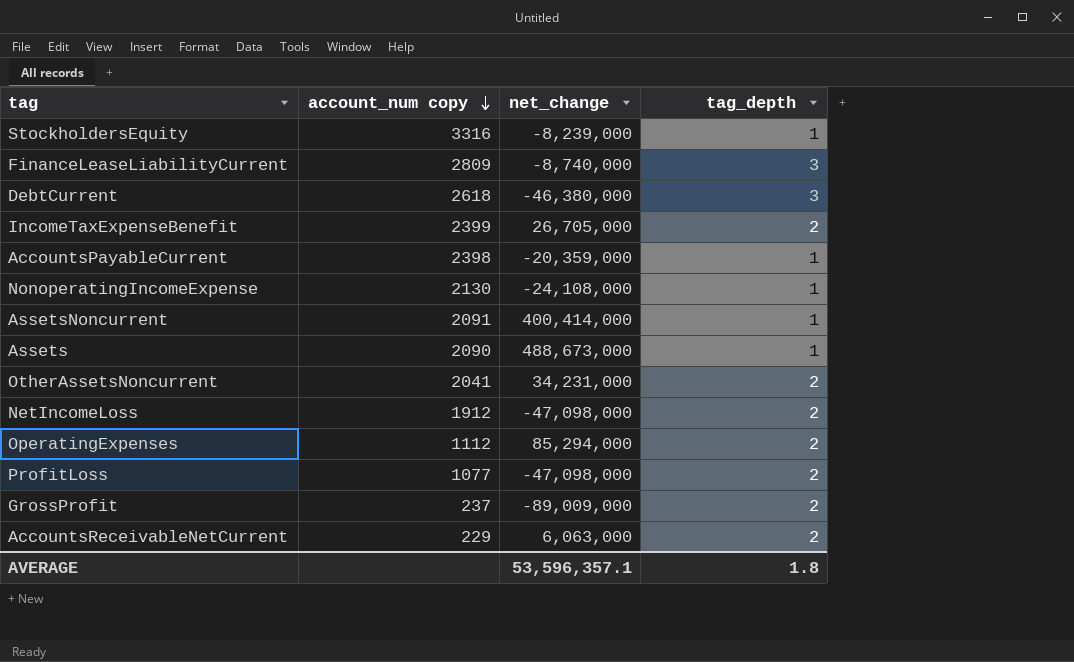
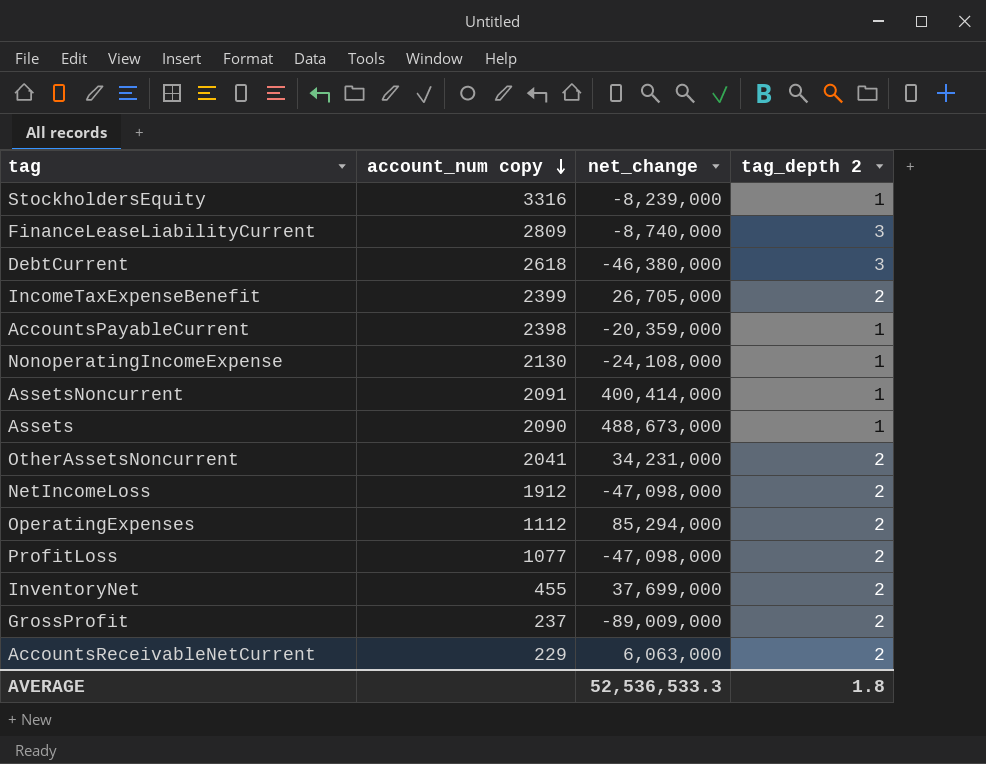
column name: tag_depth -> tag_depth 2
row InventoryNet: none -> 455 | 37,699,000 | 2
AVERAGE | net_change: 53,596,357.1 -> 52,536,533.3

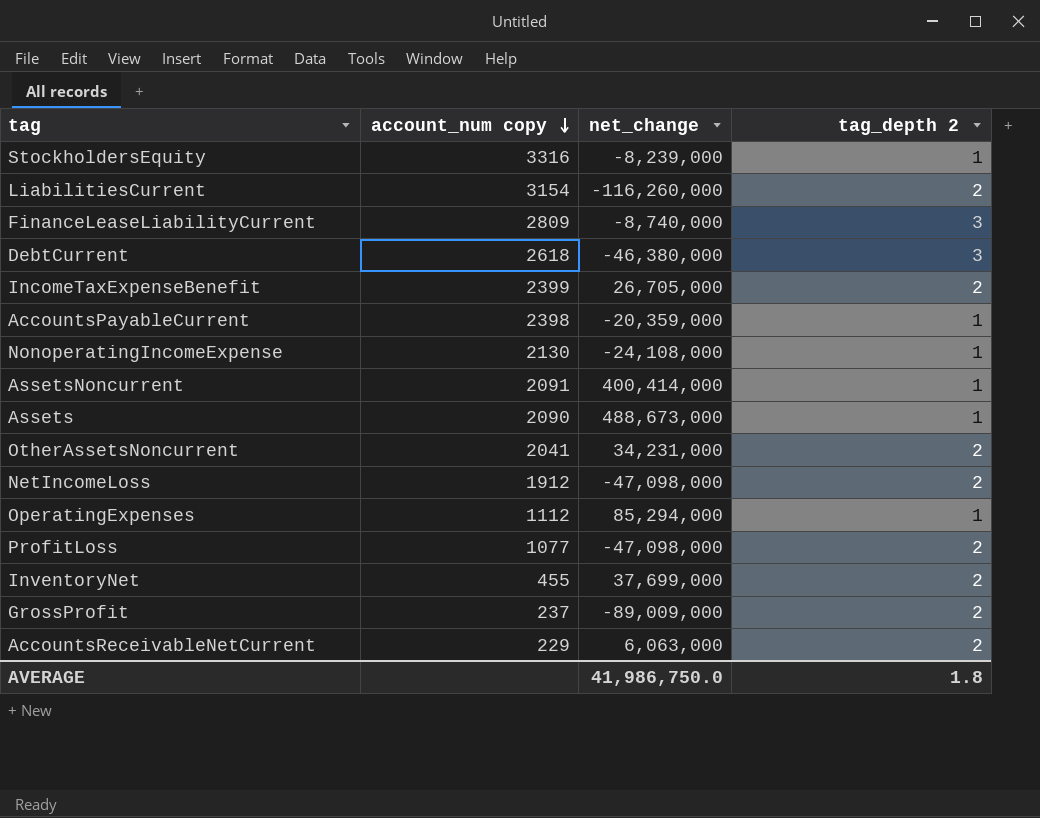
row LiabilitiesCurrent: none -> 3154 | -116,260,000 | 2
OperatingExpenses | tag_depth 2: 2 -> 1
AVERAGE | net_change: 52,536,533.3 -> 41,986,750.0

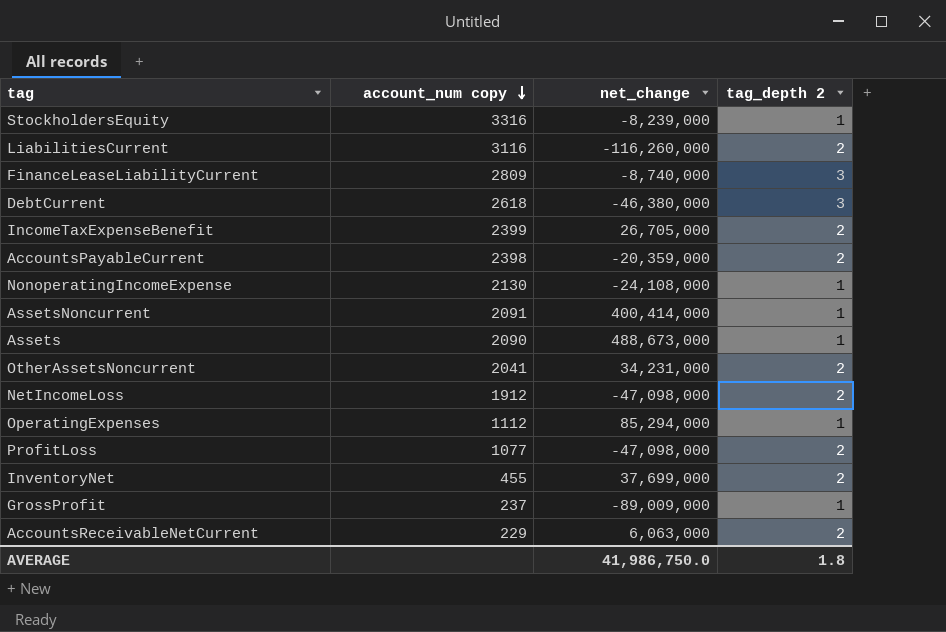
LiabilitiesCurrent | account_num copy: 3154 -> 3116
AccountsPayableCurrent | tag_depth 2: 1 -> 2
GrossProfit | tag_depth 2: 2 -> 1

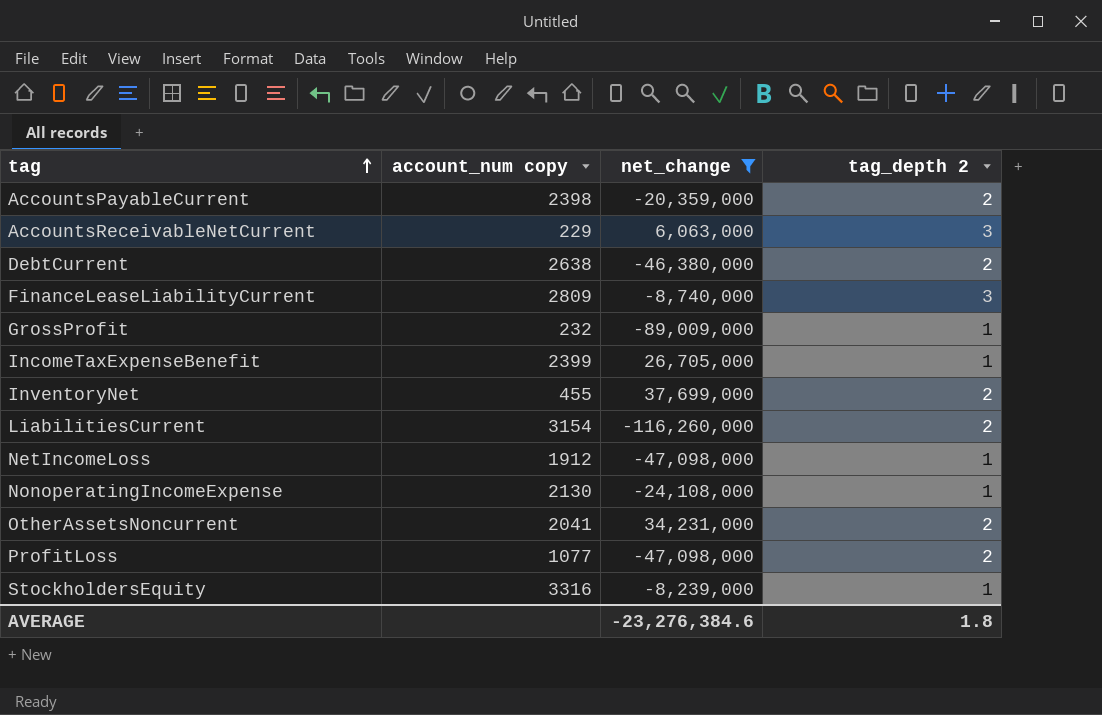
filter: none -> net_change <= 37,699,000
row order: account_num copy descending -> tag ascending
AccountsReceivableNetCurrent | tag_depth 2: 2 -> 3
DebtCurrent | account_num copy: 2618 -> 2638
DebtCurrent | tag_depth 2: 3 -> 2
GrossProfit | account_num copy: 237 -> 232
IncomeTaxExpenseBenefit | tag_depth 2: 2 -> 1
LiabilitiesCurrent | account_num copy: 3116 -> 3154
NetIncomeLoss | tag_depth 2: 2 -> 1
AVERAGE | net_change: 41,986,750.0 -> -23,276,384.6

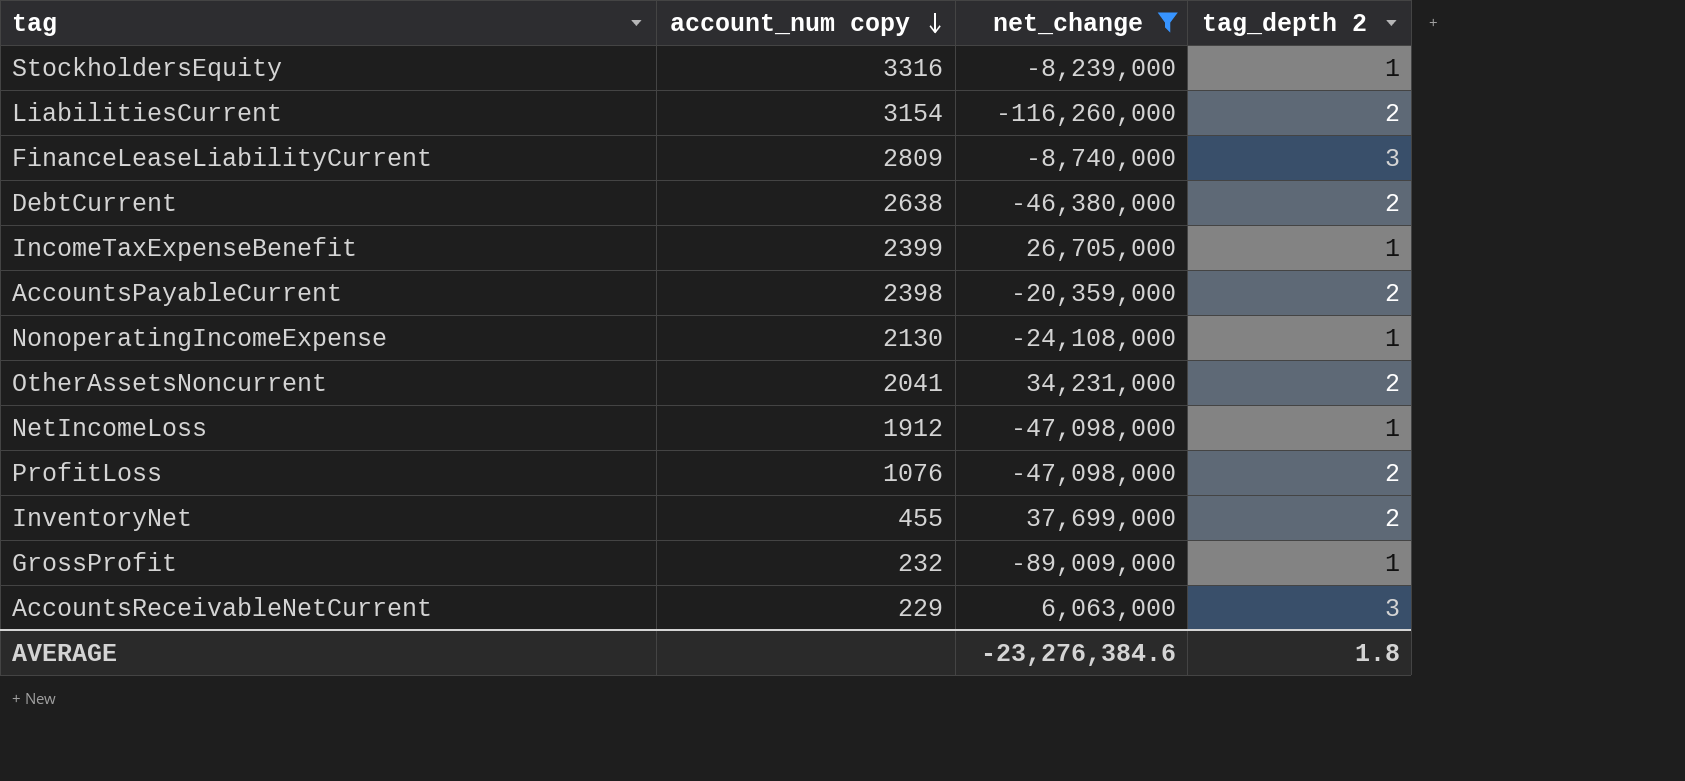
row order: tag ascending -> account_num copy descending
ProfitLoss | account_num copy: 1077 -> 1076

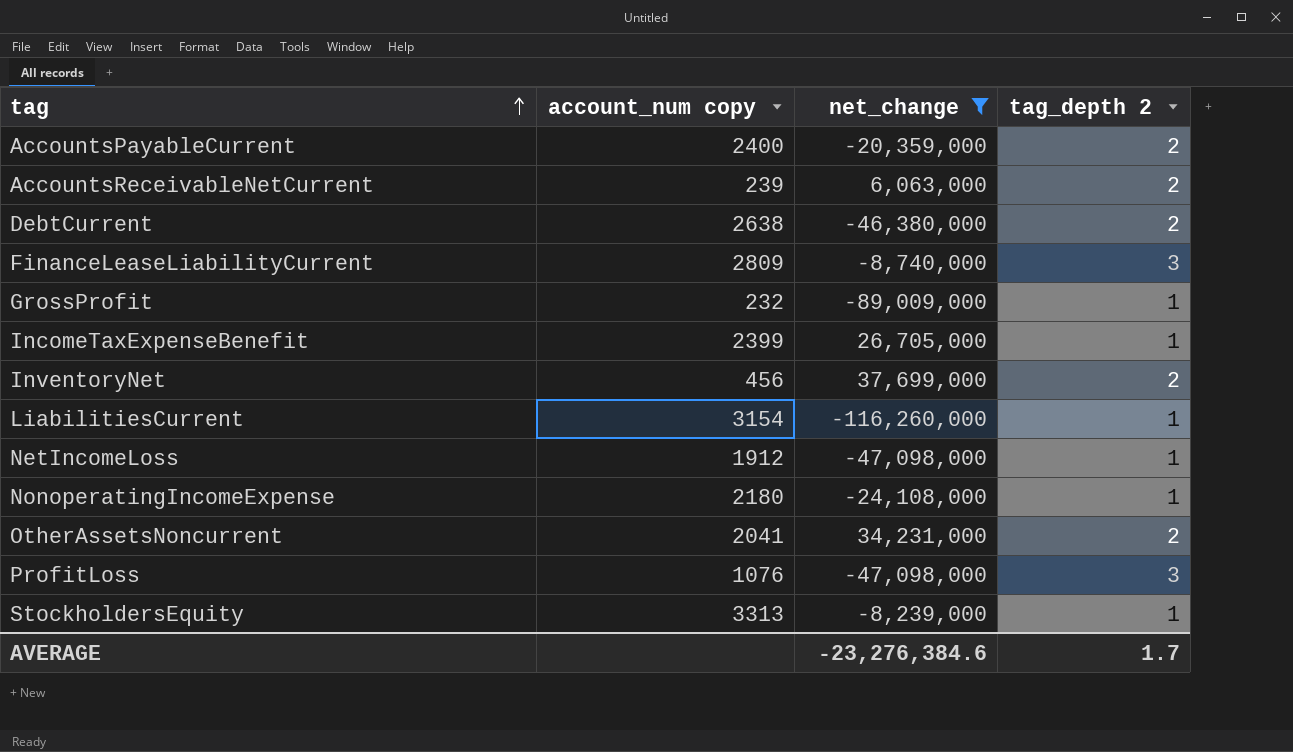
row order: account_num copy descending -> tag ascending
AccountsPayableCurrent | account_num copy: 2398 -> 2400
AccountsReceivableNetCurrent | account_num copy: 229 -> 239
AccountsReceivableNetCurrent | tag_depth 2: 3 -> 2
InventoryNet | account_num copy: 455 -> 456
LiabilitiesCurrent | tag_depth 2: 2 -> 1
NonoperatingIncomeExpense | account_num copy: 2130 -> 2180
ProfitLoss | tag_depth 2: 2 -> 3
StockholdersEquity | account_num copy: 3316 -> 3313
AVERAGE | tag_depth 2: 1.8 -> 1.7

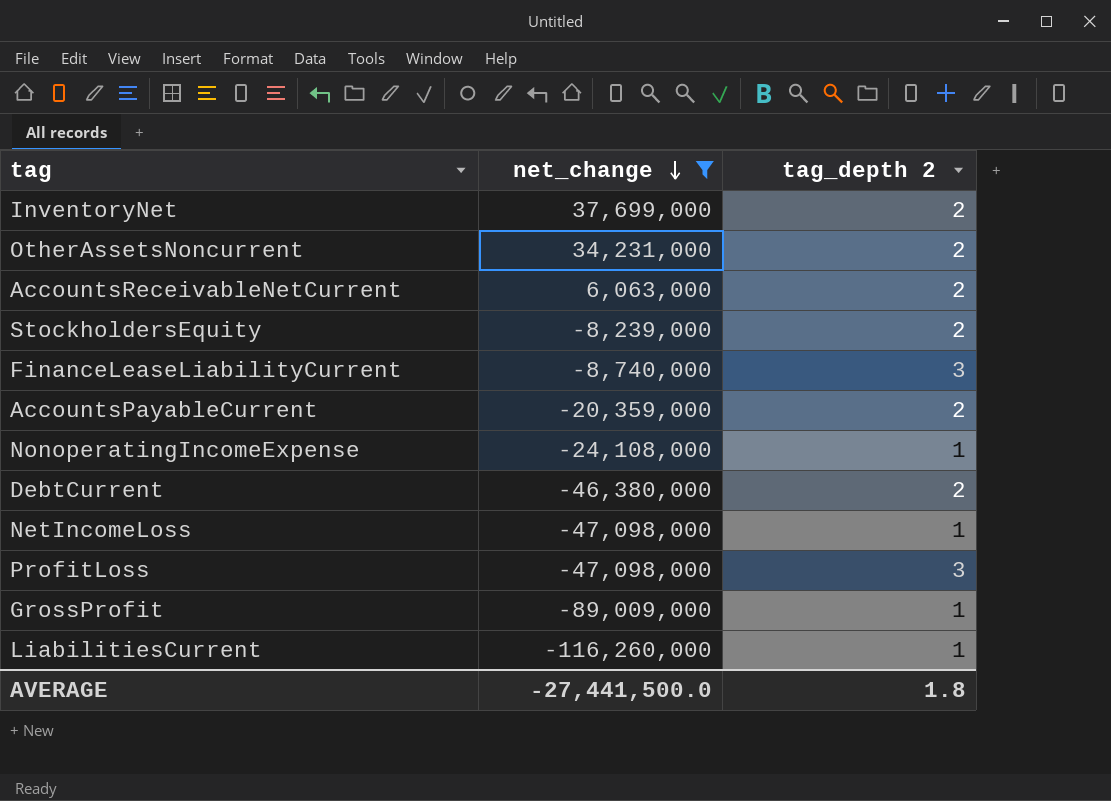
row order: tag ascending -> net_change descending
column account_num copy | position: 2 -> none
row IncomeTaxExpenseBenefit: 2399 | 26,705,000 | 1 -> none
StockholdersEquity | tag_depth 2: 1 -> 2
AVERAGE | net_change: -23,276,384.6 -> -27,441,500.0
AVERAGE | tag_depth 2: 1.7 -> 1.8

